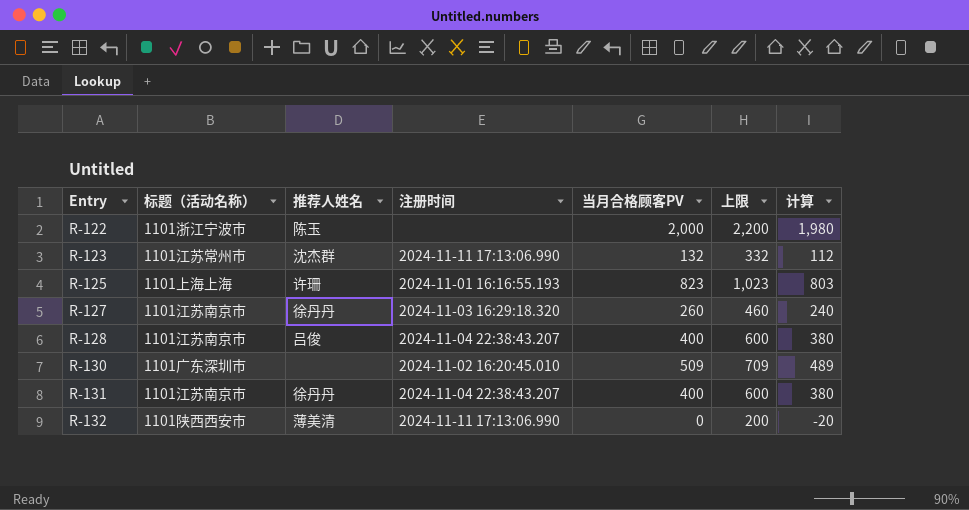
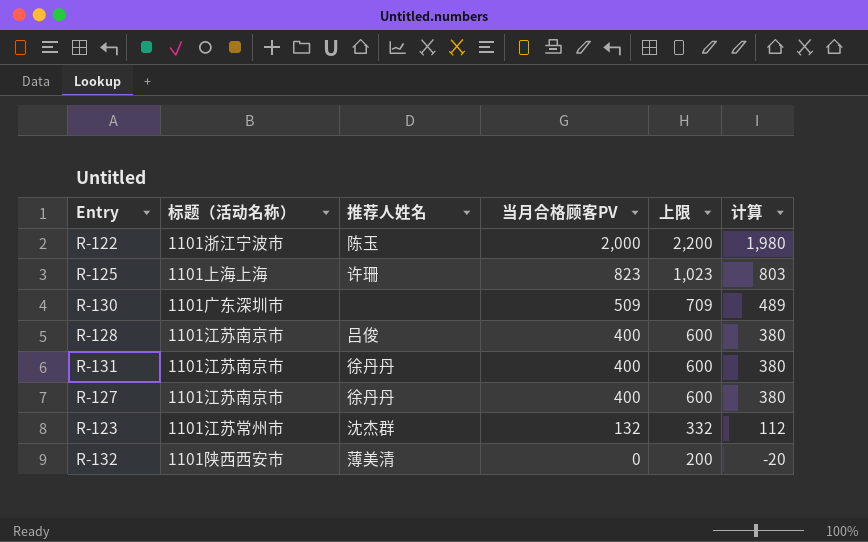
row order: Entry ascending -> 当月合格顾客PV descending
column 注册时间 | position: 4 -> none
R-127 | 当月合格顾客PV: 260 -> 400
R-127 | 上限: 460 -> 600
R-127 | 计算: 240 -> 380

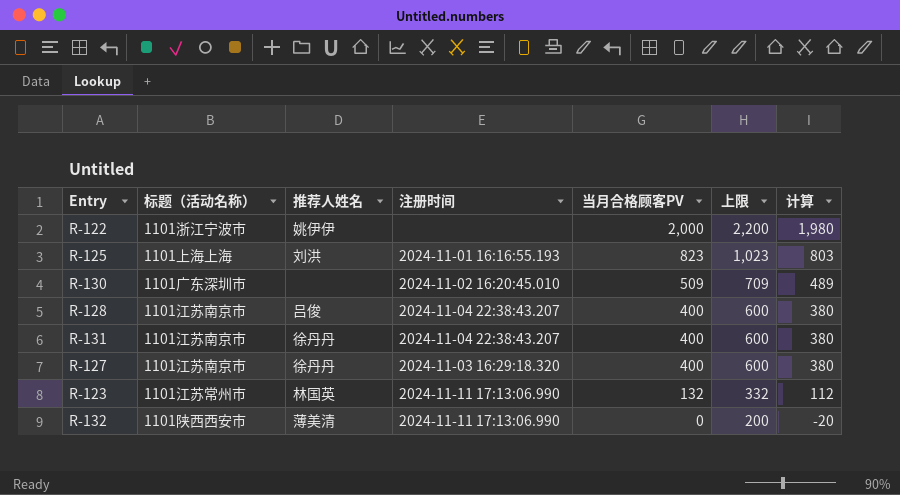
column 注册时间 | position: none -> 4
R-122 | 推荐人姓名: 陈玉 -> 姚伊伊
R-125 | 推荐人姓名: 许珊 -> 刘洪
R-123 | 推荐人姓名: 沈杰群 -> 林国英

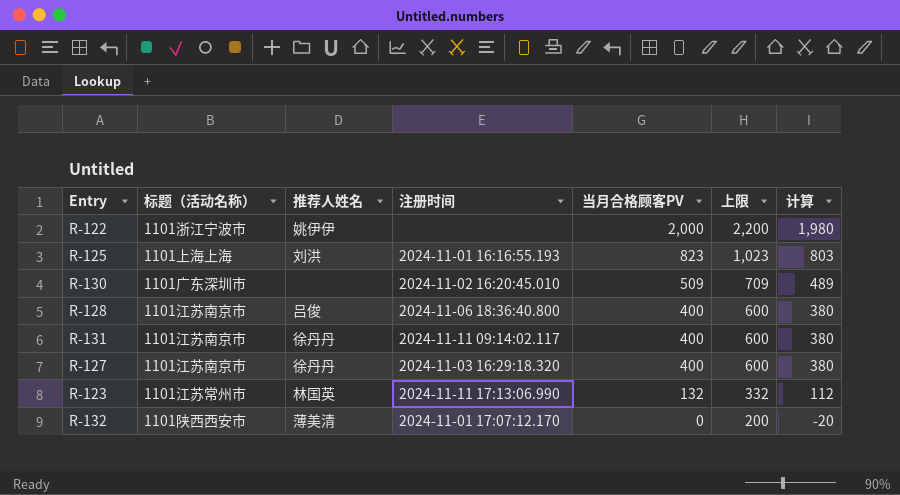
R-128 | 注册时间: 2024-11-04 22:38:43.207 -> 2024-11-06 18:36:40.800
R-131 | 注册时间: 2024-11-04 22:38:43.207 -> 2024-11-11 09:14:02.117
R-132 | 注册时间: 2024-11-11 17:13:06.990 -> 2024-11-01 17:07:12.170

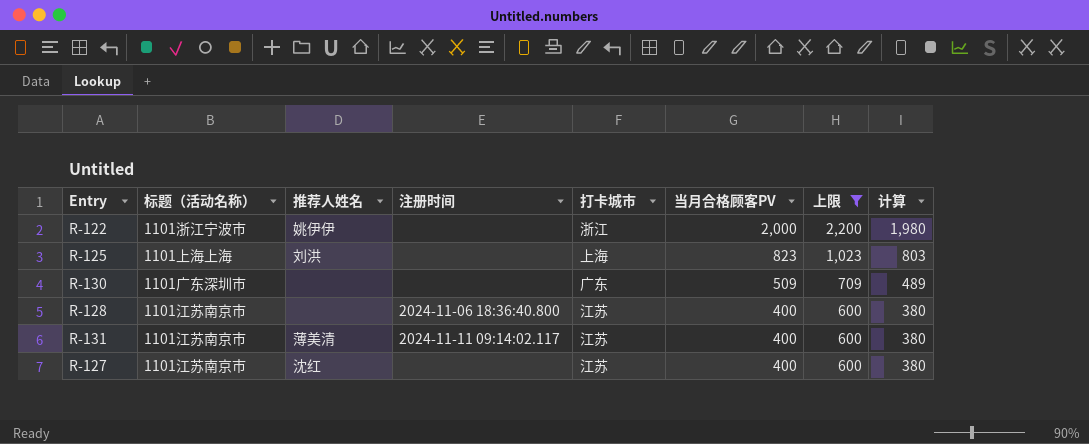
filter: none -> 上限 >= 600
column 打卡城市 | position: none -> 5
R-125 | 注册时间: 2024-11-01 16:16:55.193 -> none
R-130 | 注册时间: 2024-11-02 16:20:45.010 -> none
R-128 | 推荐人姓名: 吕俊 -> none
R-131 | 推荐人姓名: 徐丹丹 -> 薄美清
R-127 | 推荐人姓名: 徐丹丹 -> 沈红
R-127 | 注册时间: 2024-11-03 16:29:18.320 -> none

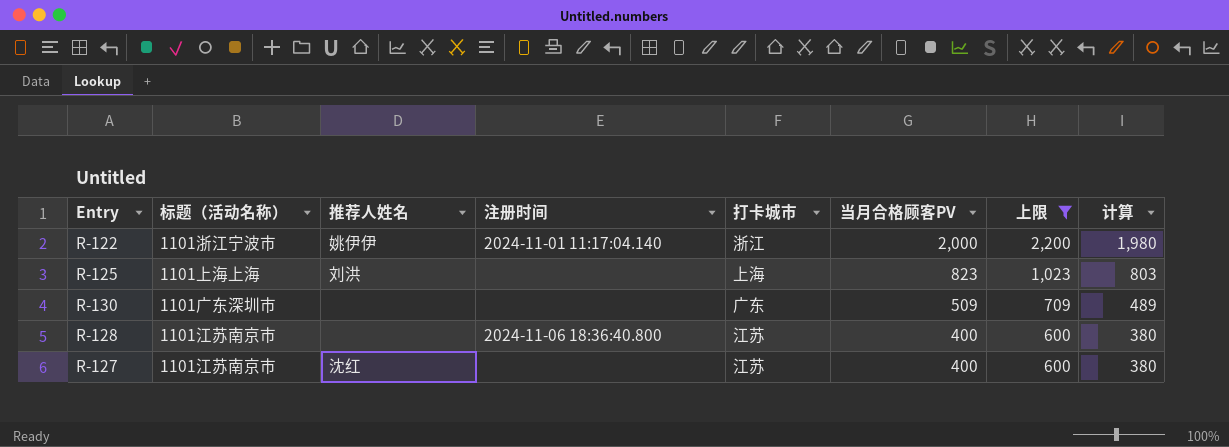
row R-131: 1101江苏南京市 | 薄美清 | 2024-11-11 09:14:02.117 | 江苏 | 400 | 600 | 380 -> none
R-122 | 注册时间: none -> 2024-11-01 11:17:04.140

